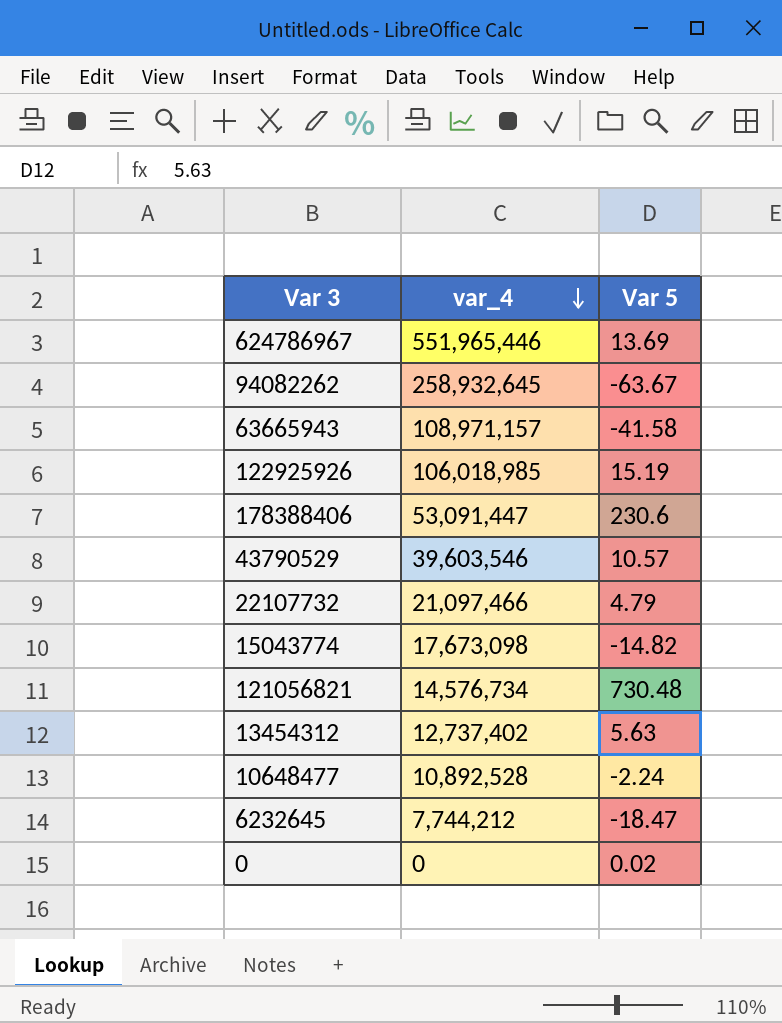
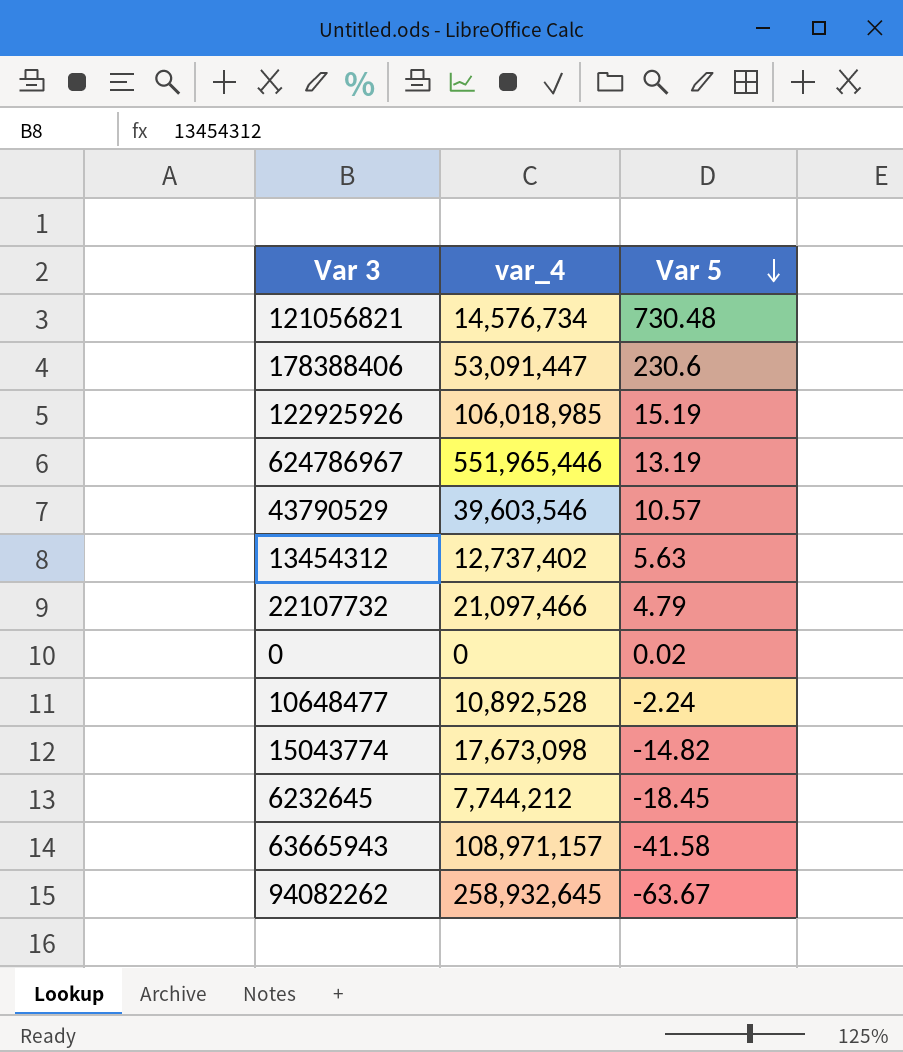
row order: var_4 descending -> Var 5 descending
624786967 | Var 5: 13.69 -> 13.19
6232645 | Var 5: -18.47 -> -18.45

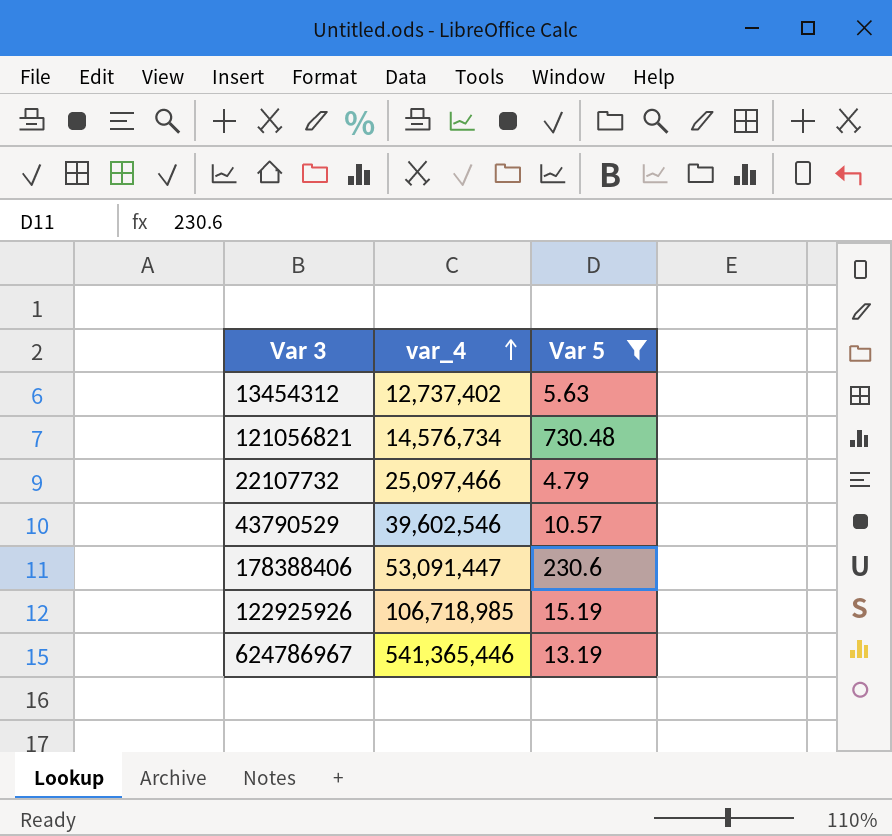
filter: none -> Var 5 >= 4.79
row order: Var 5 descending -> var_4 ascending
22107732 | var_4: 21,097,466 -> 25,097,466
43790529 | var_4: 39,603,546 -> 39,602,546
122925926 | var_4: 106,018,985 -> 106,718,985
624786967 | var_4: 551,965,446 -> 541,365,446

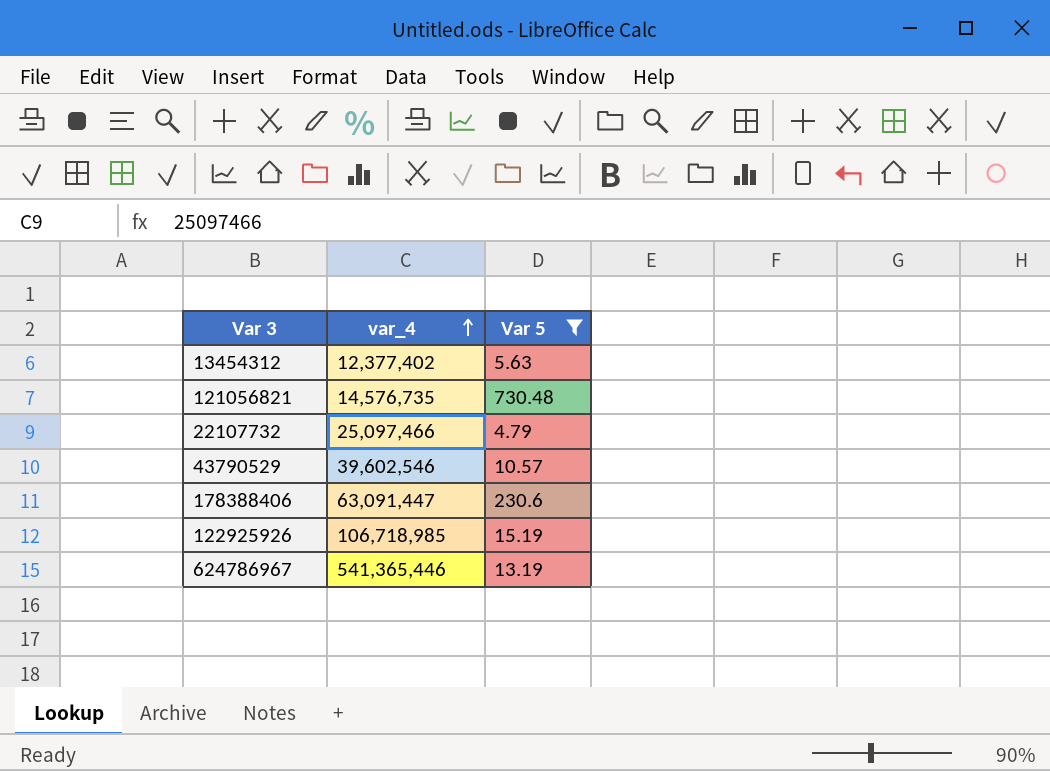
13454312 | var_4: 12,737,402 -> 12,377,402
121056821 | var_4: 14,576,734 -> 14,576,735
178388406 | var_4: 53,091,447 -> 63,091,447

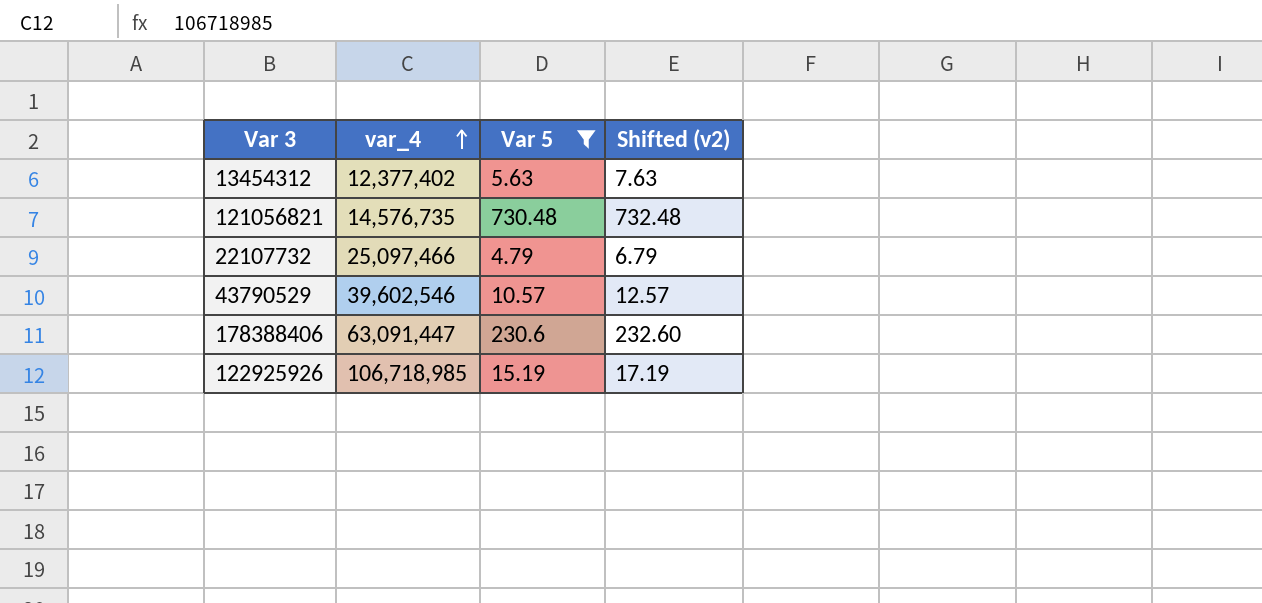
column Shifted (v2) | formula: none -> [Var 5] + 2
row 624786967: 541,365,446 | 13.19 -> none

